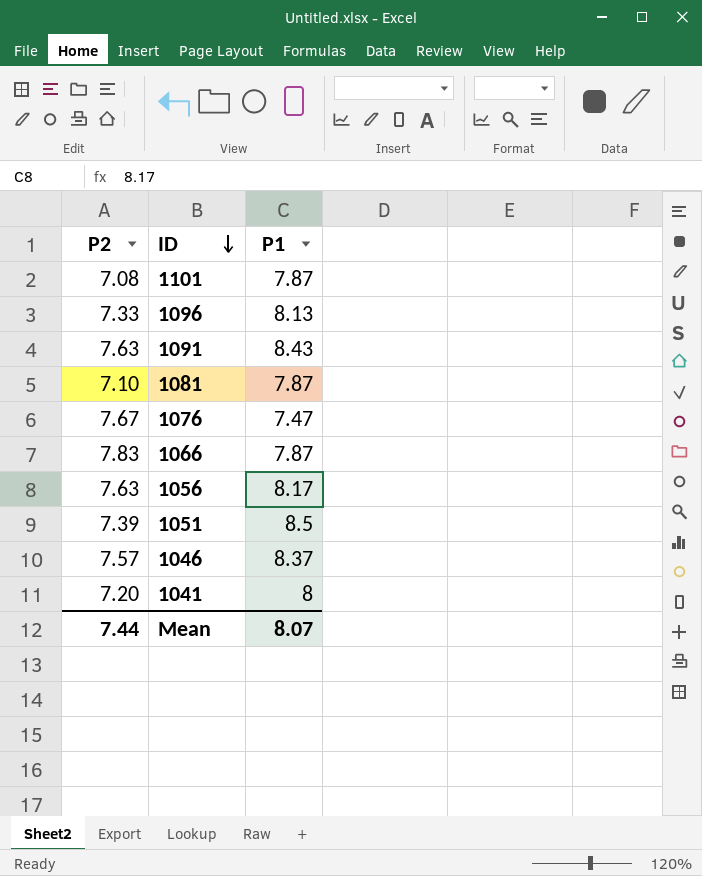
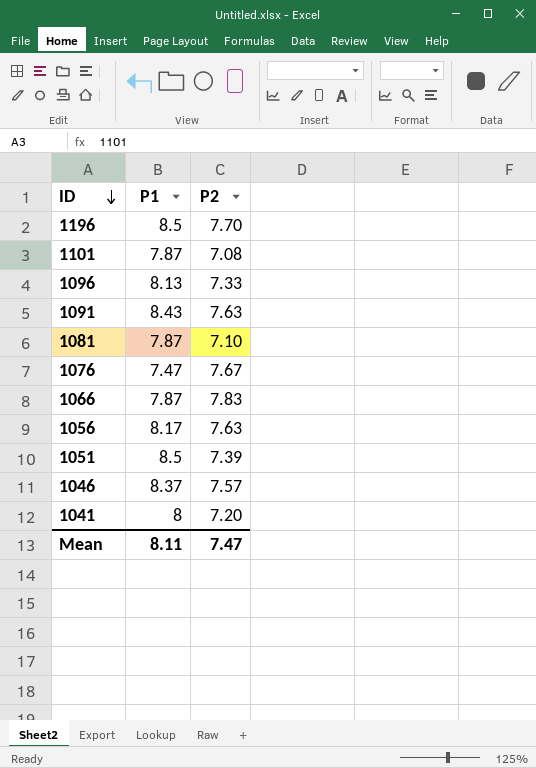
column P2 | position: 1 -> 3
row 1196: none -> 8.5 | 7.70
Mean | P1: 8.07 -> 8.11
Mean | P2: 7.44 -> 7.47

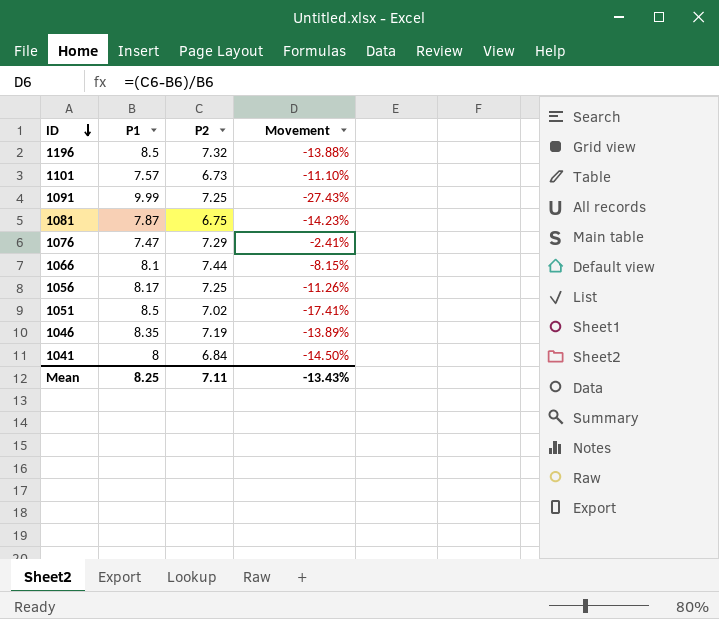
column Movement | formula: none -> ([P2] - [P1]) / [P1]
row 1096: 8.13 | 7.33 -> none
1196 | P2: 7.70 -> 7.32
1101 | P1: 7.87 -> 7.57
1101 | P2: 7.08 -> 6.73
1091 | P1: 8.43 -> 9.99
1091 | P2: 7.63 -> 7.25
1081 | P2: 7.10 -> 6.75
1076 | P2: 7.67 -> 7.29
1066 | P1: 7.87 -> 8.1
1066 | P2: 7.83 -> 7.44
1056 | P2: 7.63 -> 7.25
1051 | P2: 7.39 -> 7.02
1046 | P1: 8.37 -> 8.35
1046 | P2: 7.57 -> 7.19
1041 | P2: 7.20 -> 6.84
Mean | P1: 8.11 -> 8.25
Mean | P2: 7.47 -> 7.11

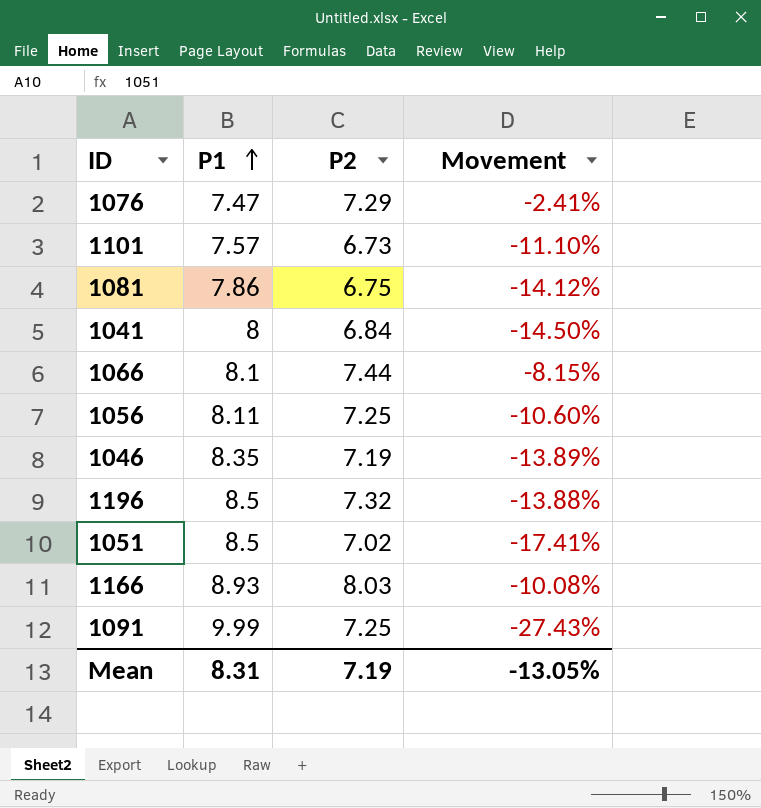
row order: ID descending -> P1 ascending
1081 | P1: 7.87 -> 7.86
1081 | Movement: -14.23% -> -14.12%
1056 | P1: 8.17 -> 8.11
1056 | Movement: -11.26% -> -10.60%
row 1166: none -> 8.93 | 8.03 | -10.08%
Mean | P1: 8.25 -> 8.31
Mean | P2: 7.11 -> 7.19
Mean | Movement: -13.43% -> -13.05%

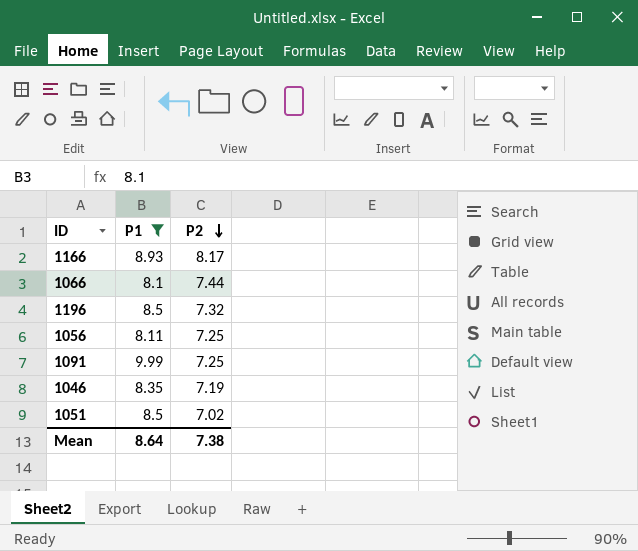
filter: none -> P1 >= 8.1
row order: P1 ascending -> P2 descending
column Movement | formula: ([P2] - [P1]) / [P1] -> none
1166 | P2: 8.03 -> 8.17
Mean | P1: 8.31 -> 8.64
Mean | P2: 7.19 -> 7.38

